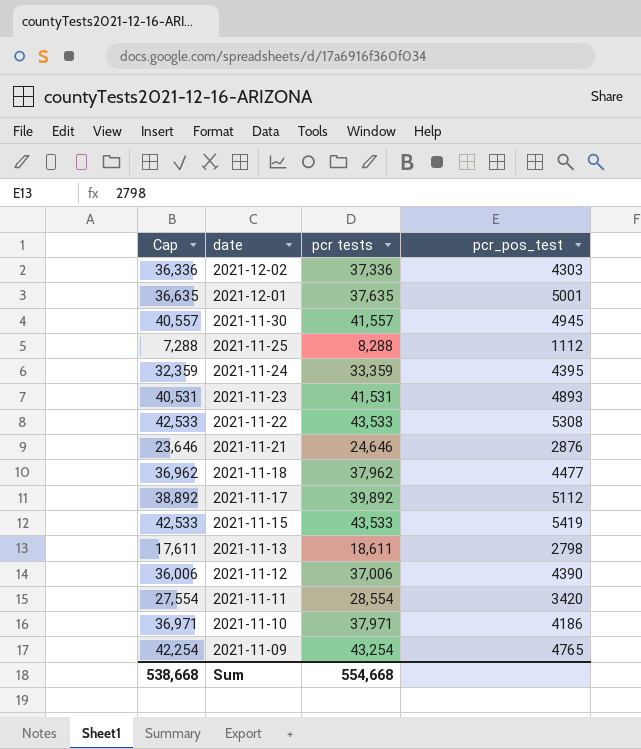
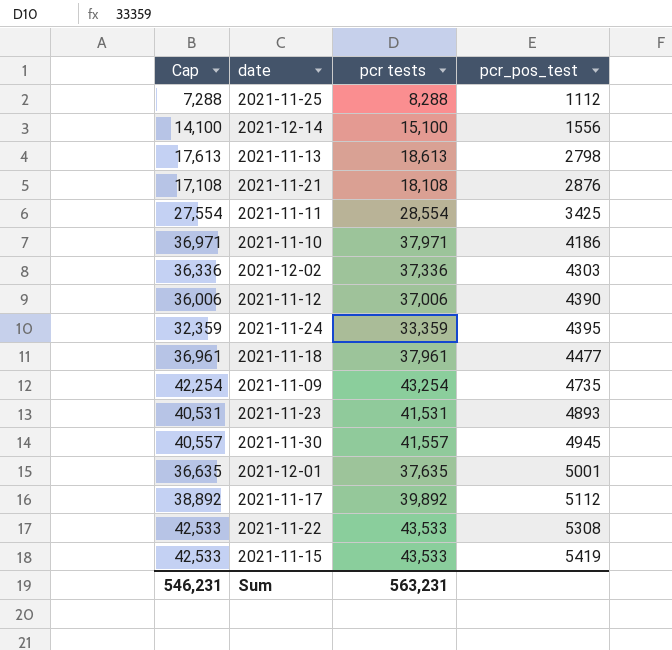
row order: date descending -> pcr_pos_test ascending
row 2021-12-14: none -> 14,100 | 15,100 | 1556
2021-11-13 | Cap: 17,611 -> 17,613
2021-11-13 | pcr tests: 18,611 -> 18,613
2021-11-21 | Cap: 23,646 -> 17,108
2021-11-21 | pcr tests: 24,646 -> 18,108
2021-11-11 | pcr_pos_test: 3420 -> 3425
2021-11-18 | Cap: 36,962 -> 36,961
2021-11-18 | pcr tests: 37,962 -> 37,961
2021-11-09 | pcr_pos_test: 4765 -> 4735
Sum | Cap: 538,668 -> 546,231
Sum | pcr tests: 554,668 -> 563,231

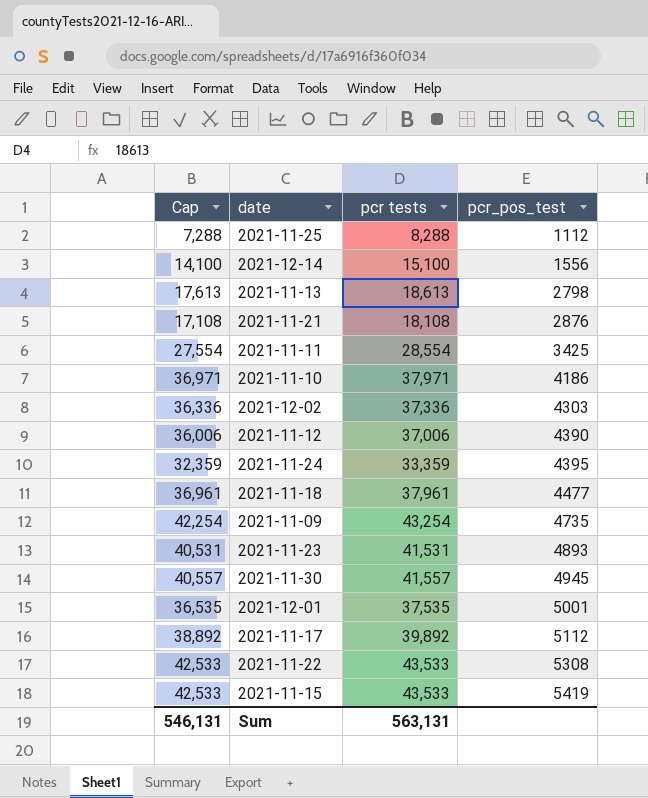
2021-12-01 | Cap: 36,635 -> 36,535
2021-12-01 | pcr tests: 37,635 -> 37,535
Sum | Cap: 546,231 -> 546,131
Sum | pcr tests: 563,231 -> 563,131

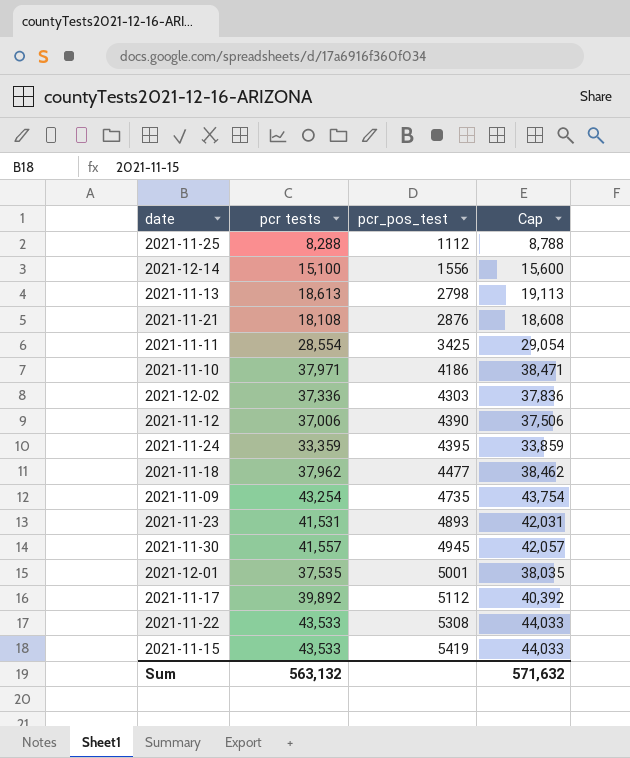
column Cap | formula: [pcr tests] - 1000 -> [pcr tests] + 500
column Cap | position: 1 -> 4
2021-11-18 | pcr tests: 37,961 -> 37,962
Sum | pcr tests: 563,131 -> 563,132
Sum | Cap: 546,131 -> 571,632

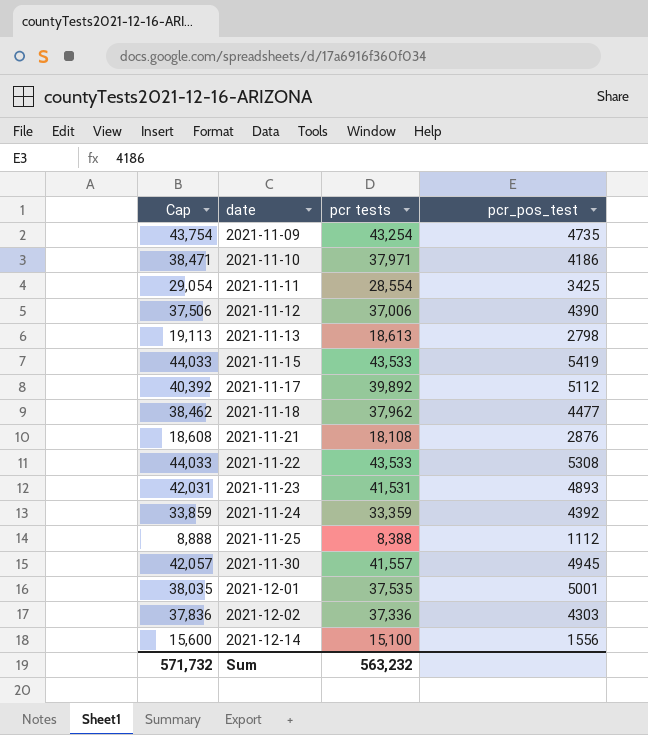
row order: pcr_pos_test ascending -> date ascending
column Cap | position: 4 -> 1
2021-11-24 | pcr_pos_test: 4395 -> 4392
2021-11-25 | Cap: 8,788 -> 8,888
2021-11-25 | pcr tests: 8,288 -> 8,388
Sum | Cap: 571,632 -> 571,732
Sum | pcr tests: 563,132 -> 563,232

